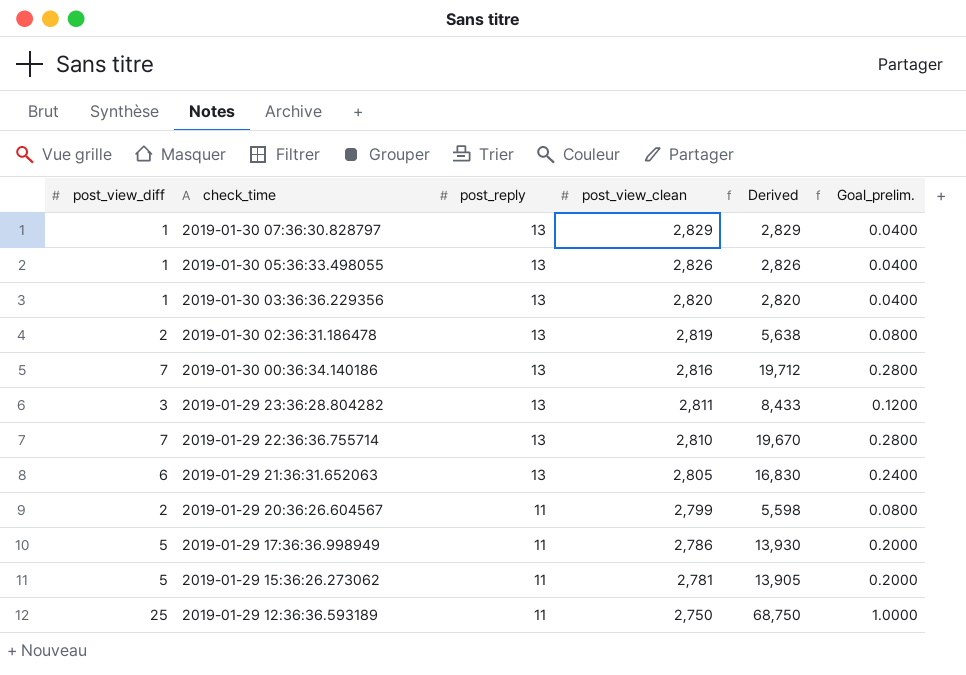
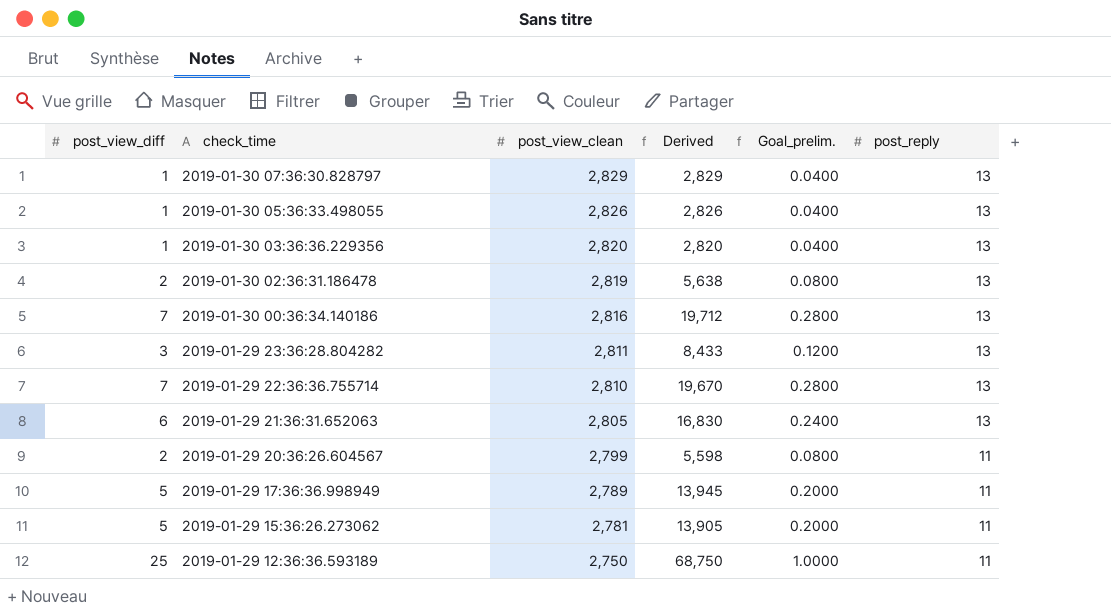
column post_reply | position: 3 -> 6
2019-01-29 17:36:36.998949 | post_view_clean: 2,786 -> 2,789
2019-01-29 17:36:36.998949 | Derived: 13,930 -> 13,945

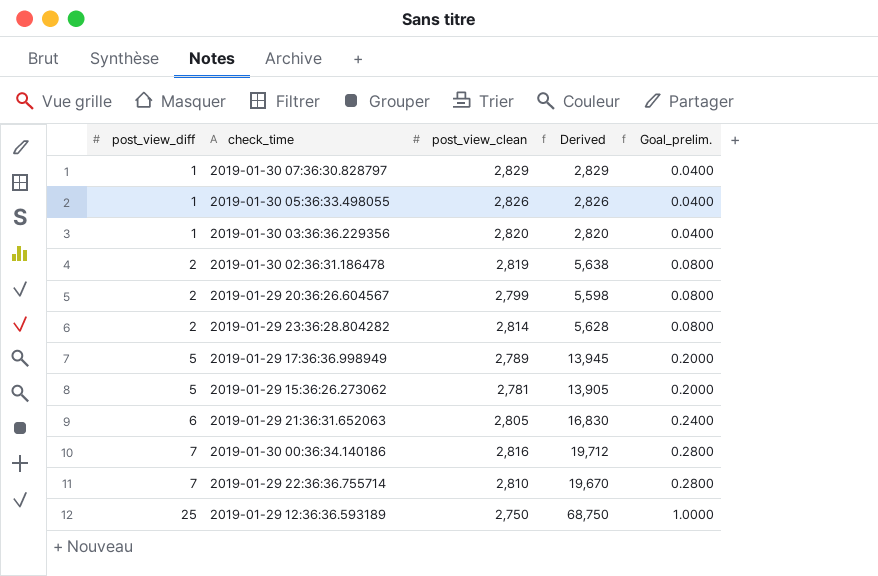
row order: check_time descending -> post_view_diff ascending
column post_reply | position: 6 -> none
2019-01-29 23:36:28.804282 | post_view_diff: 3 -> 2
2019-01-29 23:36:28.804282 | post_view_clean: 2,811 -> 2,814
2019-01-29 23:36:28.804282 | Derived: 8,433 -> 5,628
2019-01-29 23:36:28.804282 | Goal_prelim.: 0.1200 -> 0.0800

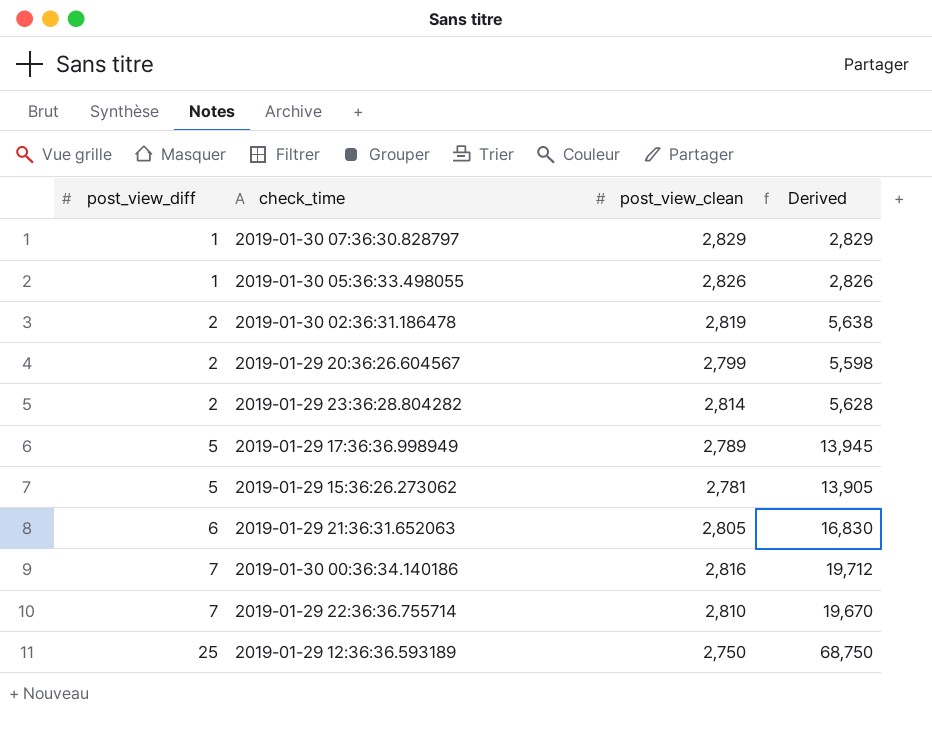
column Goal_prelim. | formula: [post_view_diff] * 0.04 -> none
row 2019-01-30 03:36:36.229356: 1 | 2,820 | 2,820 | 0.0400 -> none

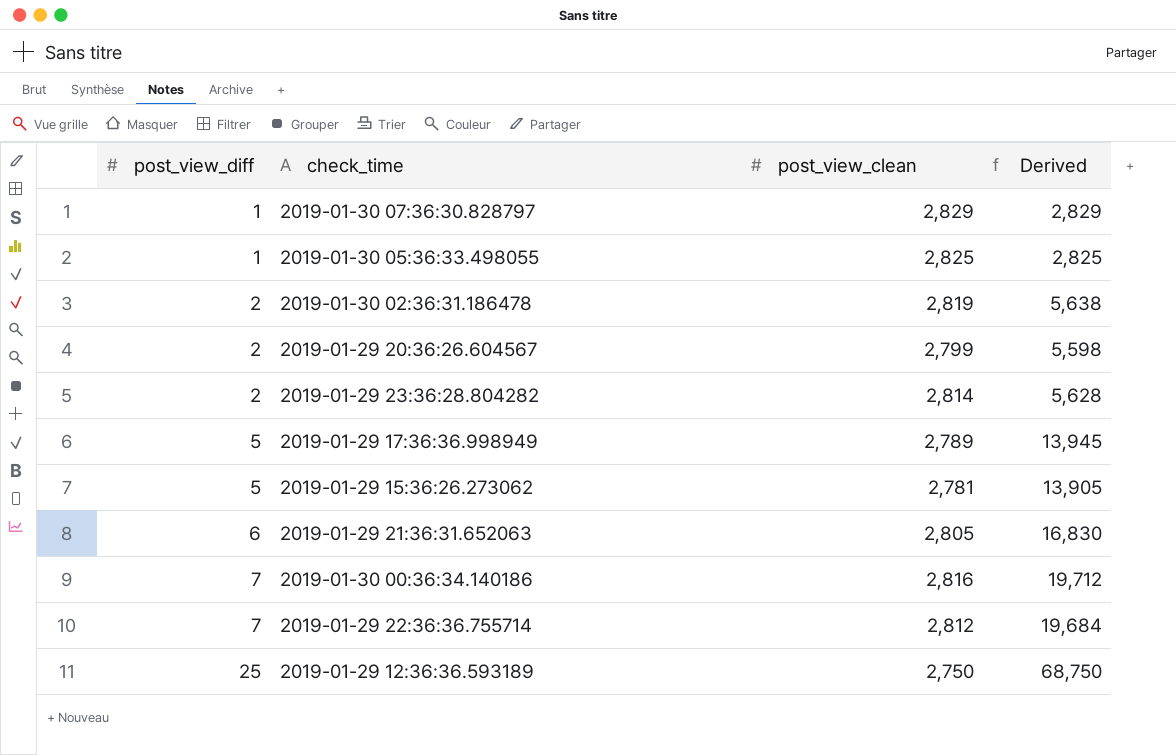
2019-01-30 05:36:33.498055 | post_view_clean: 2,826 -> 2,825
2019-01-30 05:36:33.498055 | Derived: 2,826 -> 2,825
2019-01-29 22:36:36.755714 | post_view_clean: 2,810 -> 2,812
2019-01-29 22:36:36.755714 | Derived: 19,670 -> 19,684

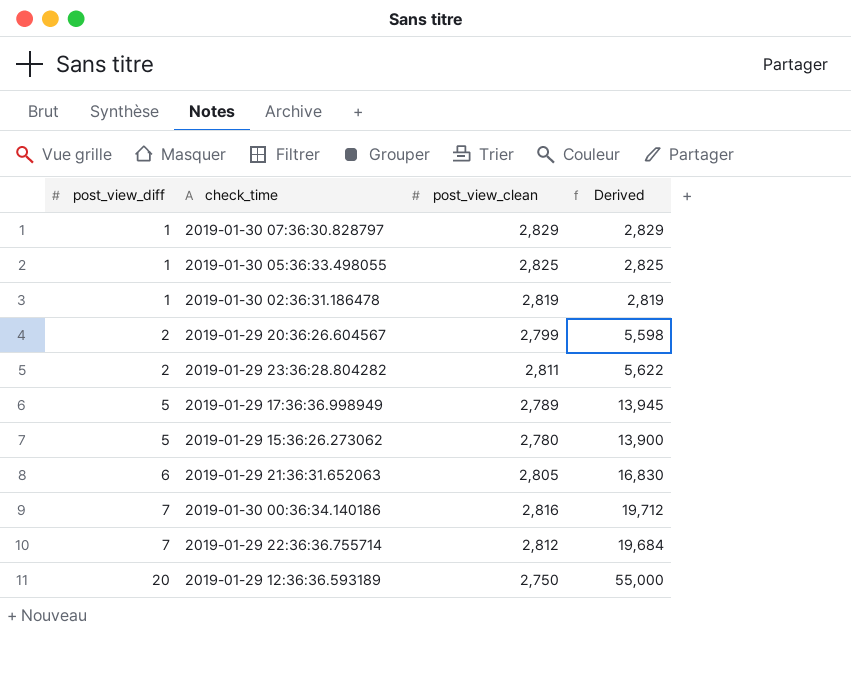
2019-01-30 02:36:31.186478 | post_view_diff: 2 -> 1
2019-01-30 02:36:31.186478 | Derived: 5,638 -> 2,819
2019-01-29 23:36:28.804282 | post_view_clean: 2,814 -> 2,811
2019-01-29 23:36:28.804282 | Derived: 5,628 -> 5,622
2019-01-29 15:36:26.273062 | post_view_clean: 2,781 -> 2,780
2019-01-29 15:36:26.273062 | Derived: 13,905 -> 13,900
2019-01-29 12:36:36.593189 | post_view_diff: 25 -> 20
2019-01-29 12:36:36.593189 | Derived: 68,750 -> 55,000

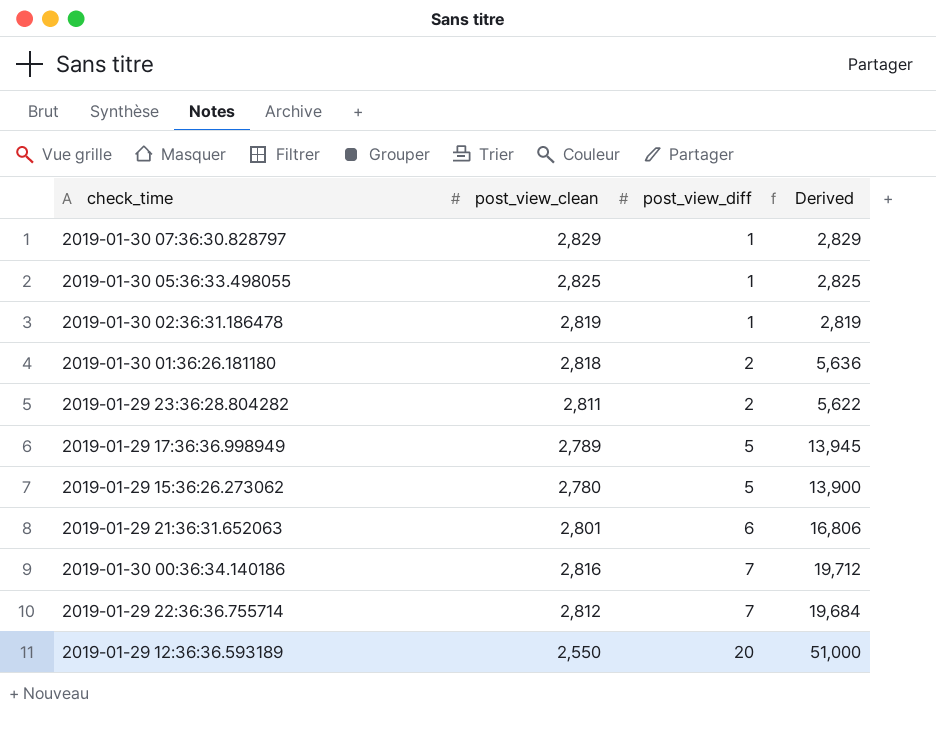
column post_view_diff | position: 1 -> 3
row 2019-01-29 20:36:26.604567: 2 | 2,799 | 5,598 -> none
row 2019-01-30 01:36:26.181180: none -> 2,818 | 2 | 5,636
2019-01-29 21:36:31.652063 | post_view_clean: 2,805 -> 2,801
2019-01-29 21:36:31.652063 | Derived: 16,830 -> 16,806
2019-01-29 12:36:36.593189 | post_view_clean: 2,750 -> 2,550
2019-01-29 12:36:36.593189 | Derived: 55,000 -> 51,000

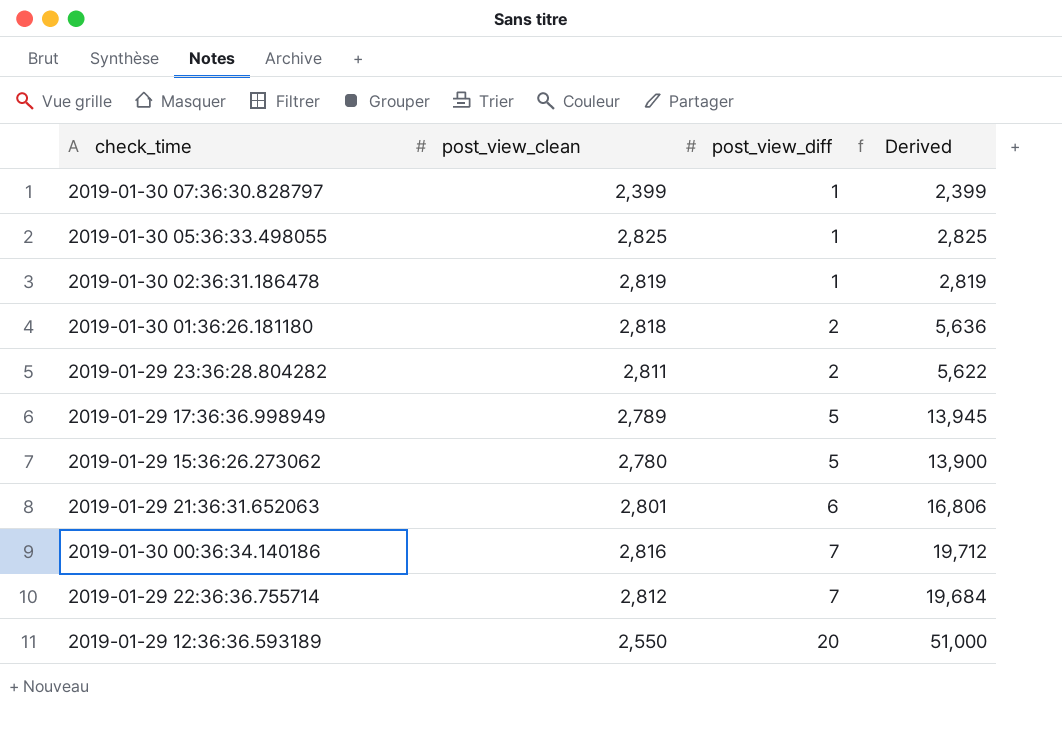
2019-01-30 07:36:30.828797 | post_view_clean: 2,829 -> 2,399
2019-01-30 07:36:30.828797 | Derived: 2,829 -> 2,399

